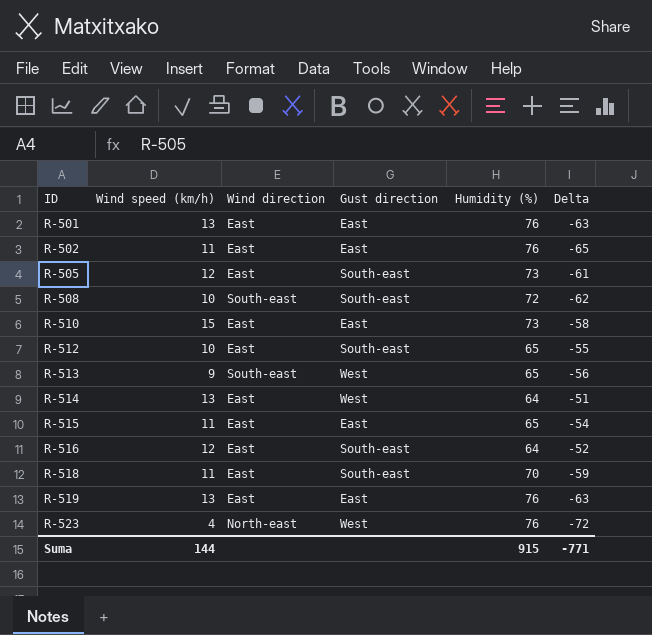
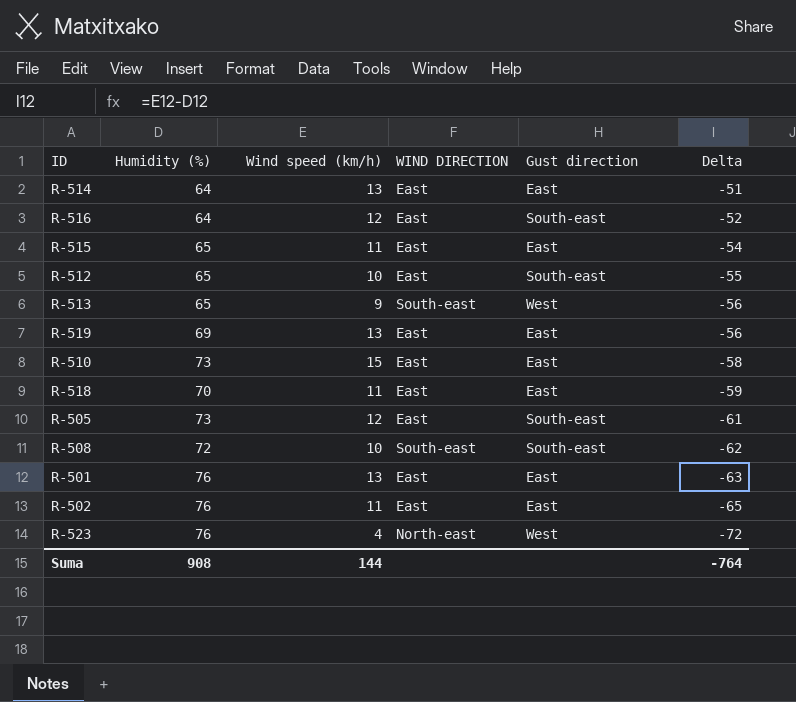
row order: ID ascending -> Delta descending
column Humidity (%) | position: 5 -> 2
column name: Wind direction -> WIND DIRECTION
R-514 | Gust direction: West -> East
R-519 | Humidity (%): 76 -> 69
R-519 | Delta: -63 -> -56
R-518 | Gust direction: South-east -> East
Suma | Humidity (%): 915 -> 908
Suma | Delta: -771 -> -764

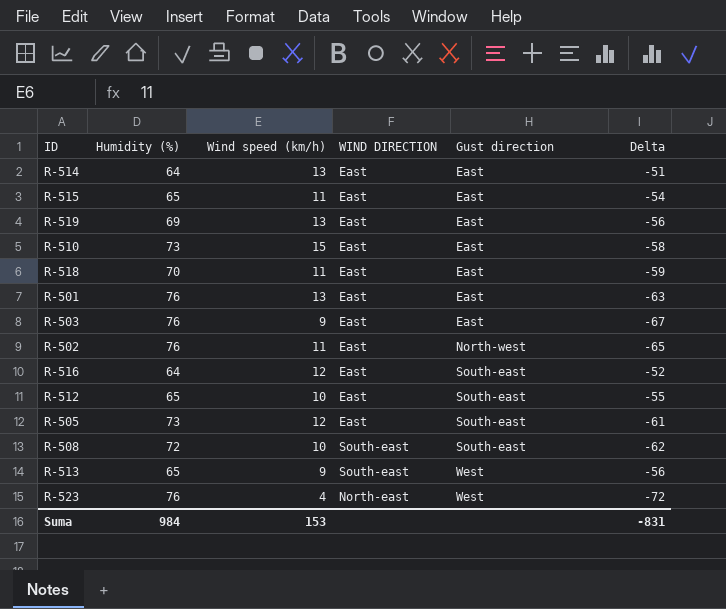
row order: Delta descending -> Gust direction ascending
row R-503: none -> 76 | 9 | East | East | -67
R-502 | Gust direction: East -> North-west
Suma | Humidity (%): 908 -> 984
Suma | Wind speed (km/h): 144 -> 153
Suma | Delta: -764 -> -831

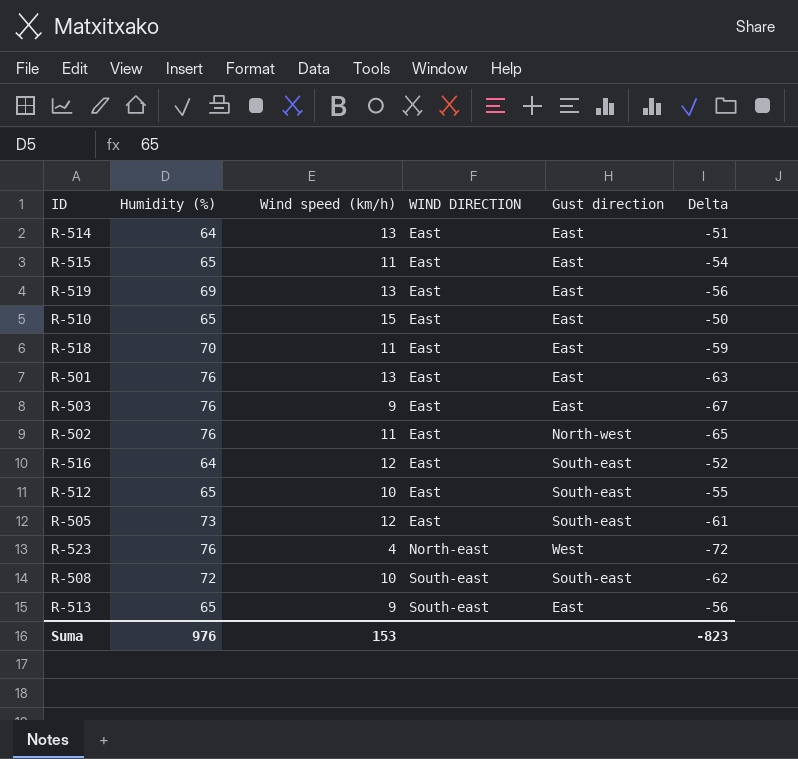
row order: Gust direction ascending -> WIND DIRECTION ascending
R-510 | Humidity (%): 73 -> 65
R-510 | Delta: -58 -> -50
R-513 | Gust direction: West -> East
Suma | Humidity (%): 984 -> 976
Suma | Delta: -831 -> -823

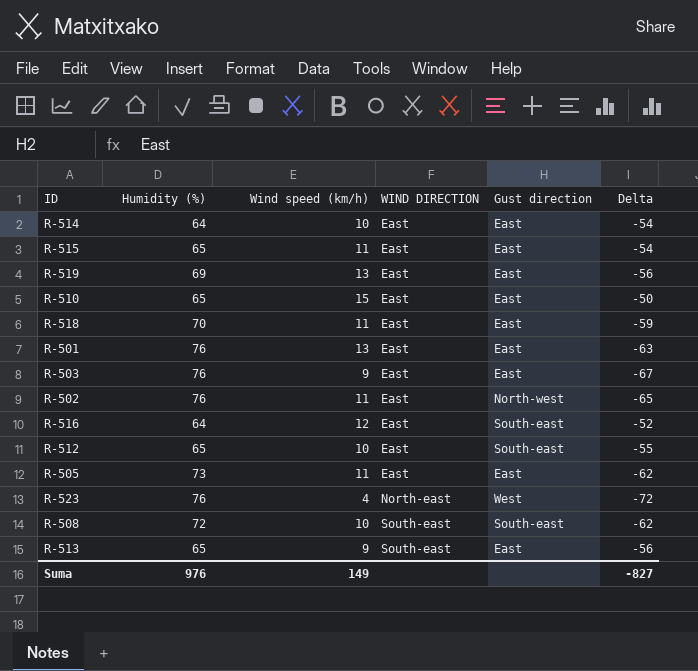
R-514 | Wind speed (km/h): 13 -> 10
R-514 | Delta: -51 -> -54
R-505 | Wind speed (km/h): 12 -> 11
R-505 | Gust direction: South-east -> East
R-505 | Delta: -61 -> -62
Suma | Wind speed (km/h): 153 -> 149
Suma | Delta: -823 -> -827

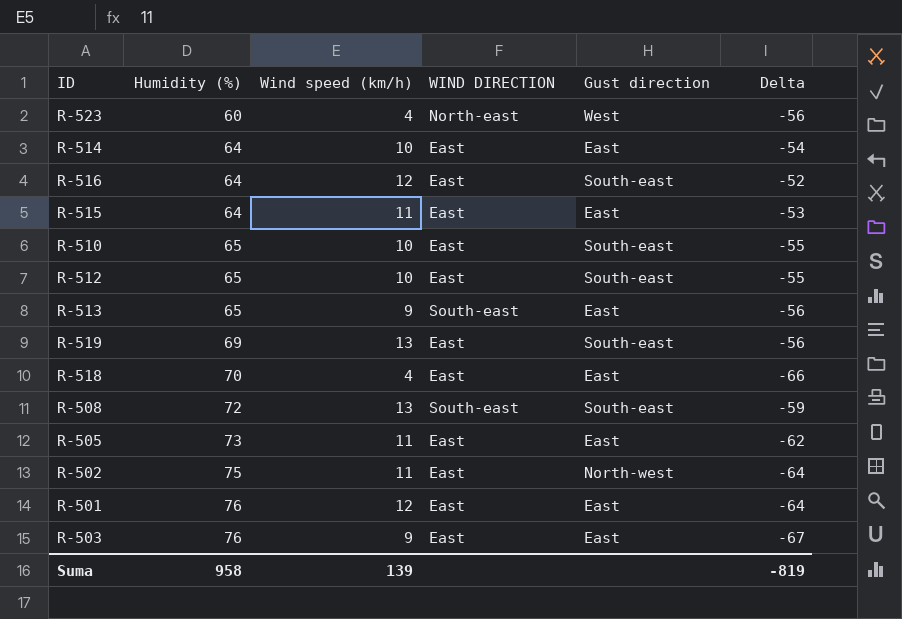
row order: WIND DIRECTION ascending -> Humidity (%) ascending
R-523 | Humidity (%): 76 -> 60
R-523 | Delta: -72 -> -56
R-515 | Humidity (%): 65 -> 64
R-515 | Delta: -54 -> -53
R-510 | Wind speed (km/h): 15 -> 10
R-510 | Gust direction: East -> South-east
R-510 | Delta: -50 -> -55
R-519 | Gust direction: East -> South-east
R-518 | Wind speed (km/h): 11 -> 4
R-518 | Delta: -59 -> -66
R-508 | Wind speed (km/h): 10 -> 13
R-508 | Delta: -62 -> -59
R-502 | Humidity (%): 76 -> 75
R-502 | Delta: -65 -> -64
R-501 | Wind speed (km/h): 13 -> 12
R-501 | Delta: -63 -> -64
Suma | Humidity (%): 976 -> 958
Suma | Wind speed (km/h): 149 -> 139
Suma | Delta: -827 -> -819

